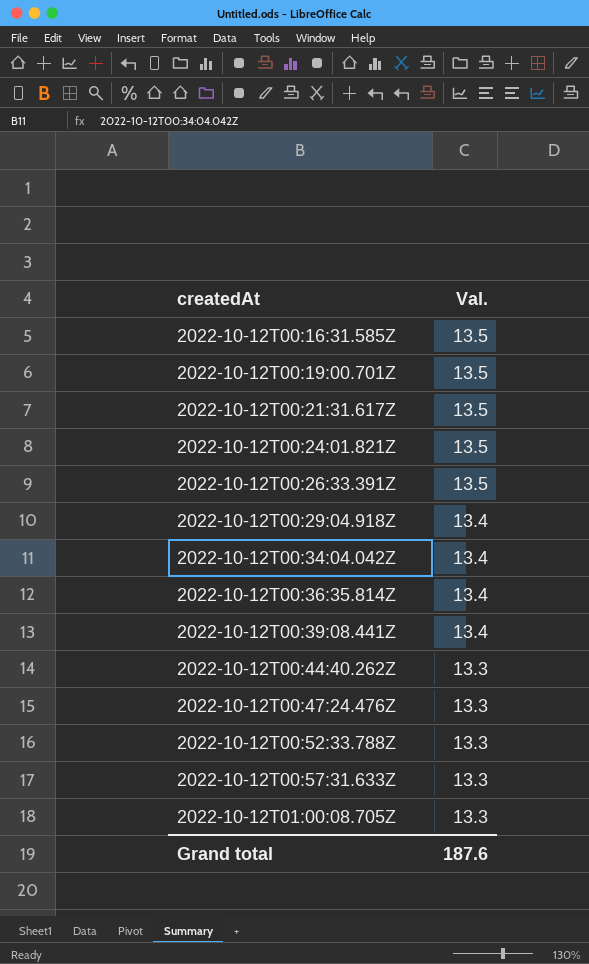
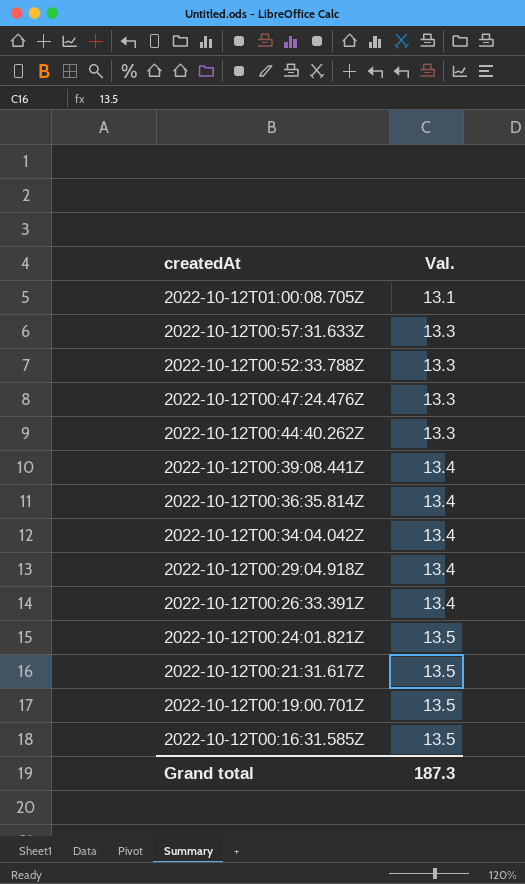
row order: createdAt ascending -> createdAt descending
2022-10-12T01:00:08.705Z | Val.: 13.3 -> 13.1
2022-10-12T00:26:33.391Z | Val.: 13.5 -> 13.4
Grand total | Val.: 187.6 -> 187.3

